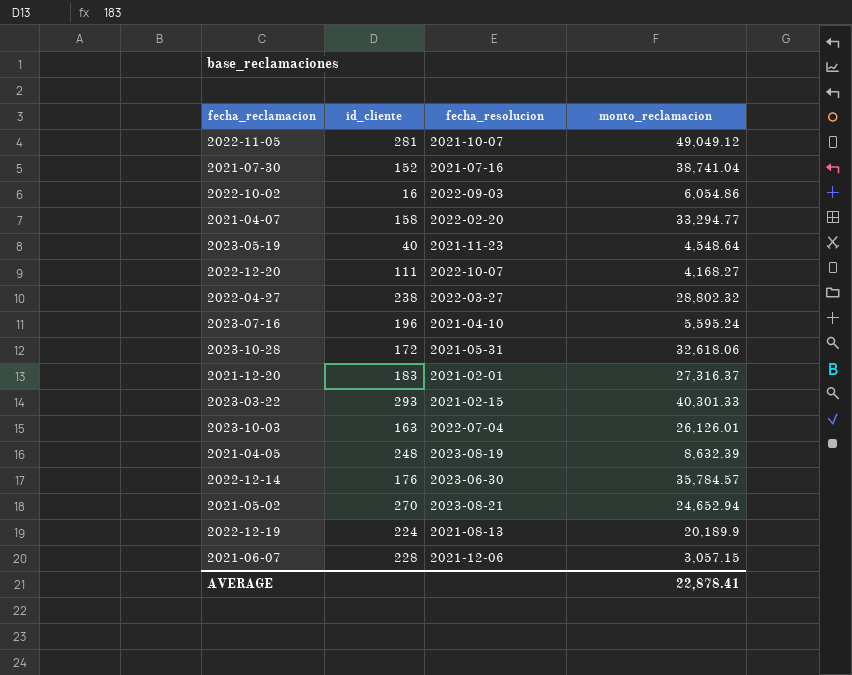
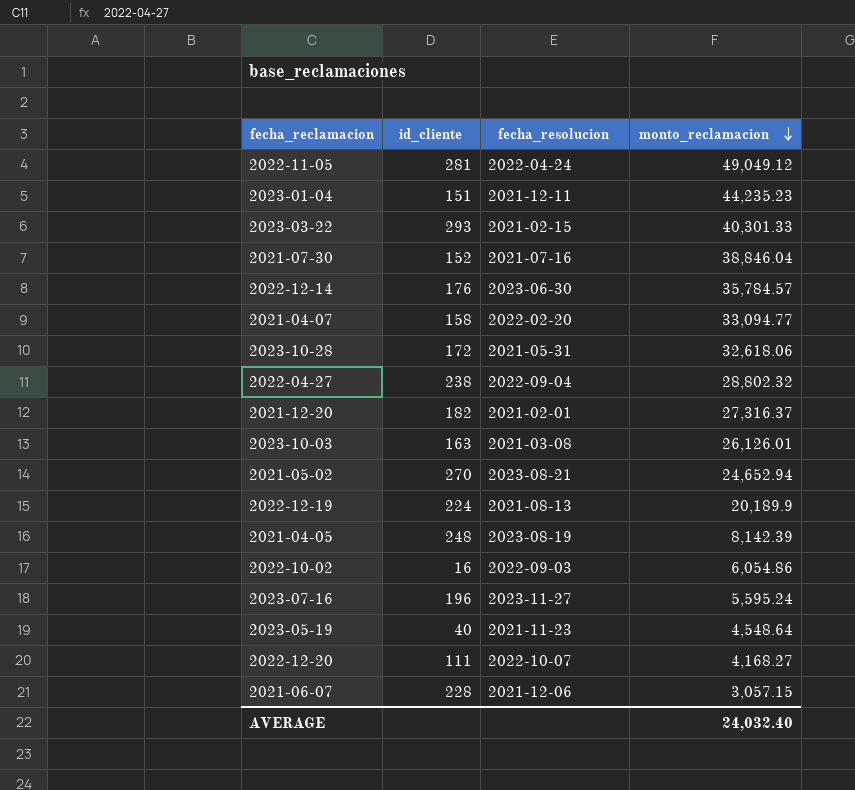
row order: none -> monto_reclamacion descending
2022-11-05 | fecha_resolucion: 2021-10-07 -> 2022-04-24
row 2023-01-04: none -> 151 | 2021-12-11 | 44,235.23
2021-07-30 | monto_reclamacion: 38,741.04 -> 38,846.04
2021-04-07 | monto_reclamacion: 33,294.77 -> 33,094.77
2022-04-27 | fecha_resolucion: 2022-03-27 -> 2022-09-04
2021-12-20 | id_cliente: 183 -> 182
2023-10-03 | fecha_resolucion: 2022-07-04 -> 2021-03-08
2021-04-05 | monto_reclamacion: 8,632.39 -> 8,142.39
2023-07-16 | fecha_resolucion: 2021-04-10 -> 2023-11-27
AVERAGE | monto_reclamacion: 22,878.41 -> 24,032.40

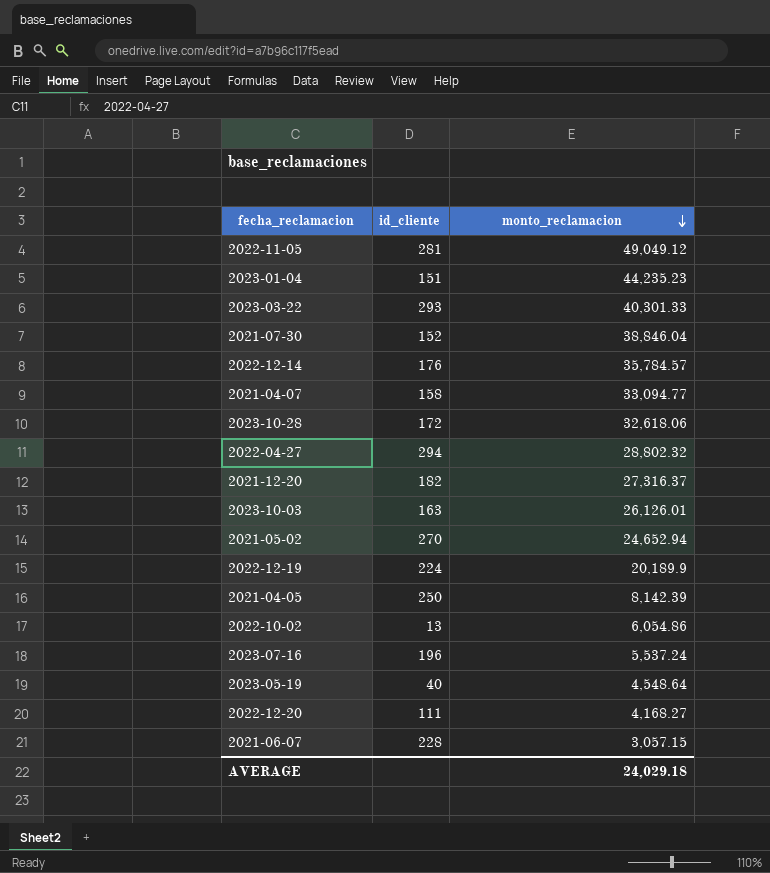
column fecha_resolucion | position: 3 -> none
2022-04-27 | id_cliente: 238 -> 294
2021-04-05 | id_cliente: 248 -> 250
2022-10-02 | id_cliente: 16 -> 13
2023-07-16 | monto_reclamacion: 5,595.24 -> 5,537.24
AVERAGE | monto_reclamacion: 24,032.40 -> 24,029.18

